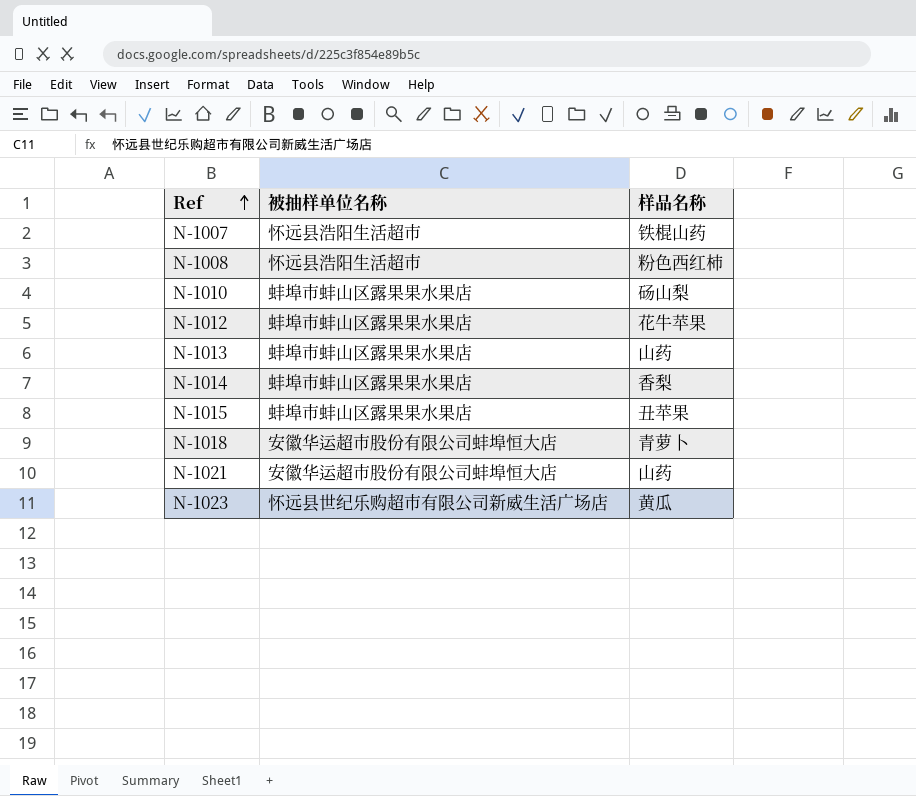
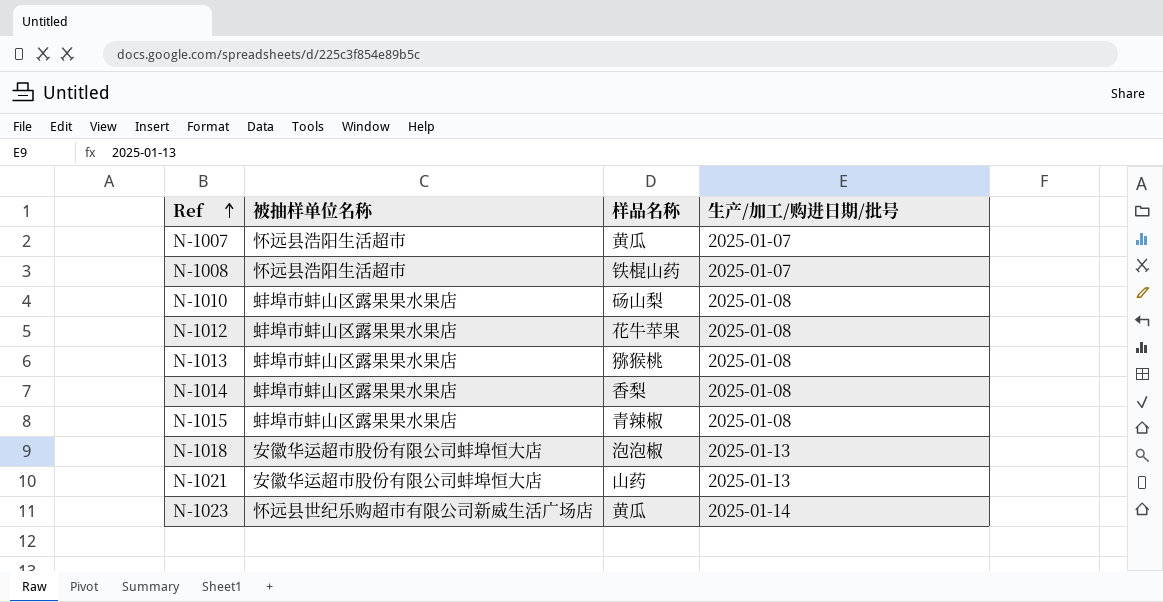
column 生产/加工/购进日期/批号 | position: none -> 4
N-1007 | 样品名称: 铁棍山药 -> 黄瓜
N-1008 | 样品名称: 粉色西红柿 -> 铁棍山药
N-1013 | 样品名称: 山药 -> 猕猴桃
N-1015 | 样品名称: 丑苹果 -> 青辣椒
N-1018 | 样品名称: 青萝卜 -> 泡泡椒

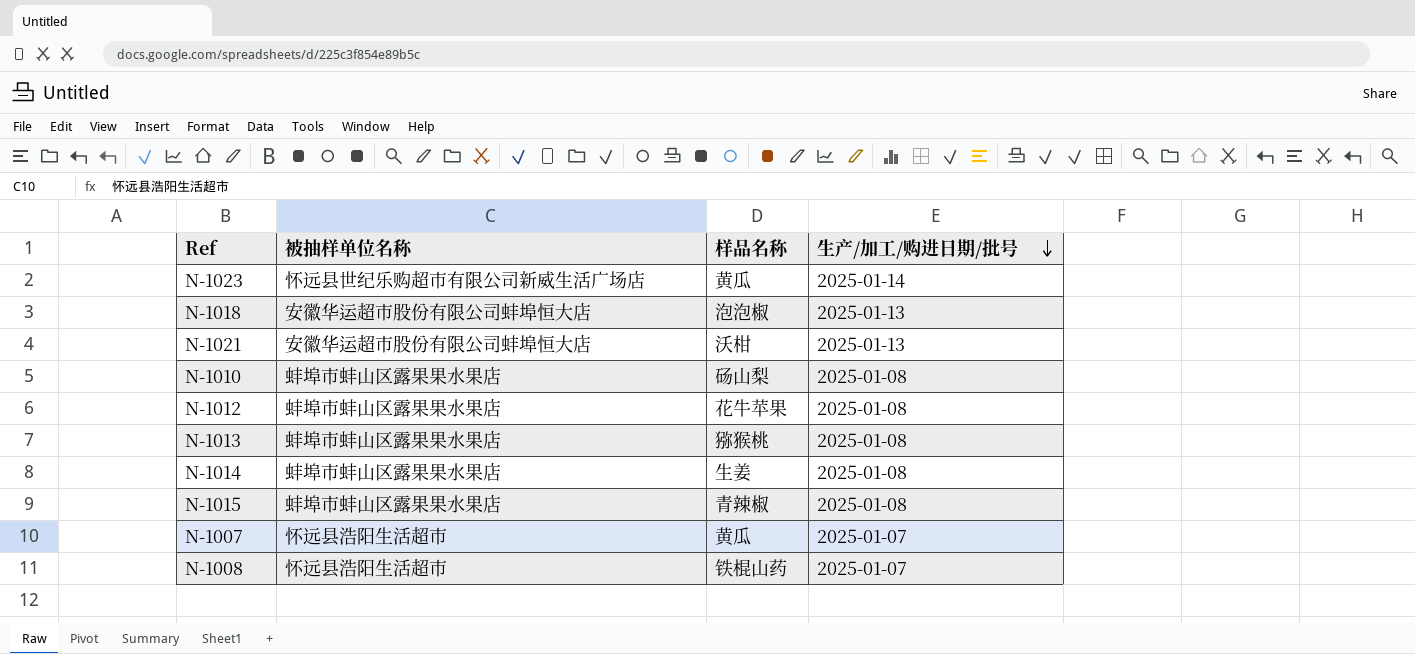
row order: Ref ascending -> 生产/加工/购进日期/批号 descending
N-1021 | 样品名称: 山药 -> 沃柑
N-1014 | 样品名称: 香梨 -> 生姜

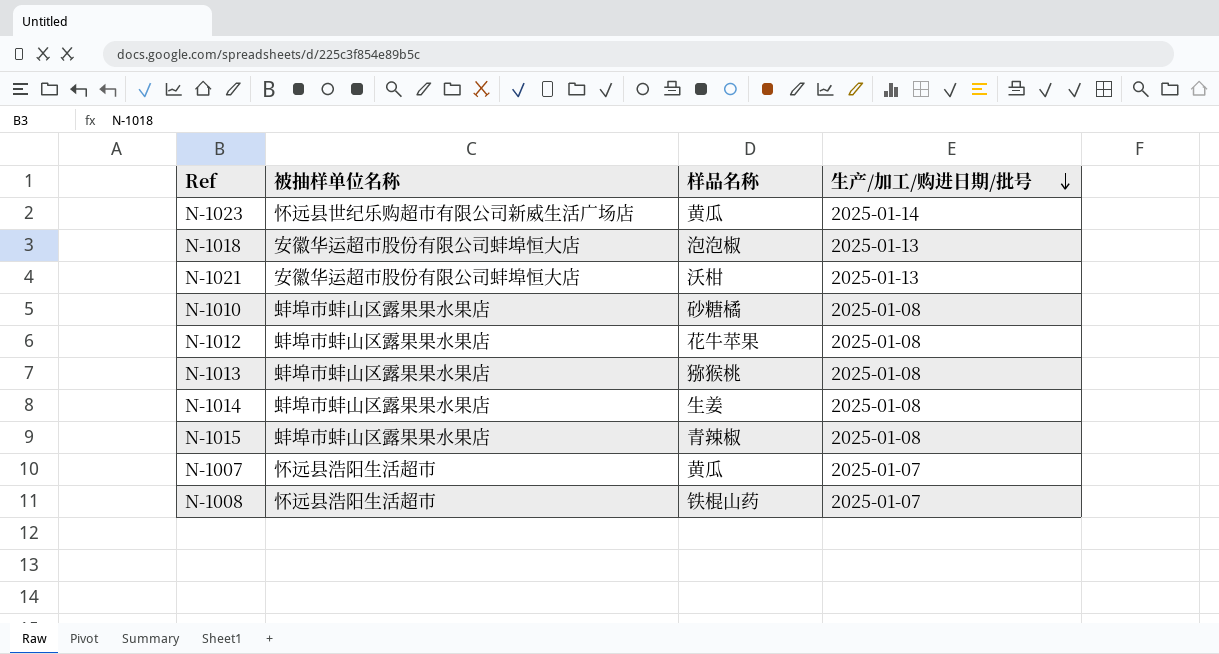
N-1010 | 样品名称: 砀山梨 -> 砂糖橘

